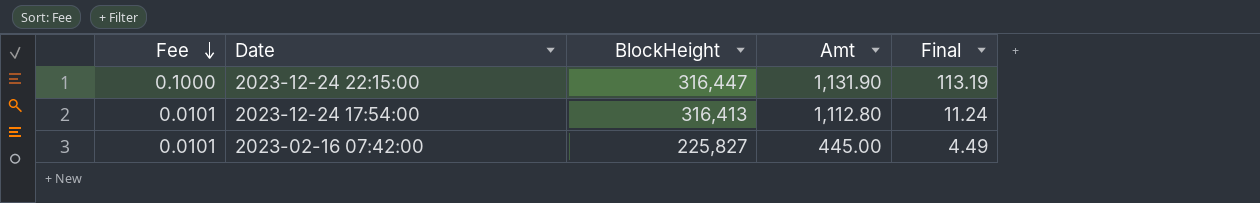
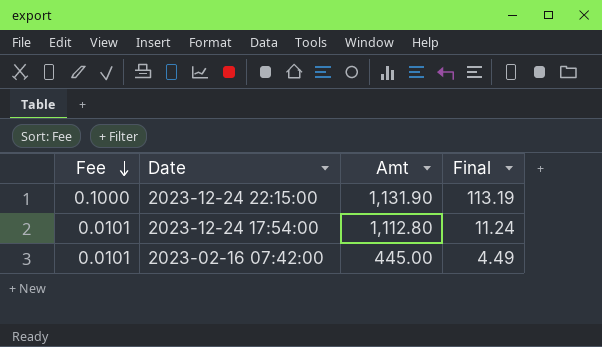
column BlockHeight | position: 3 -> none

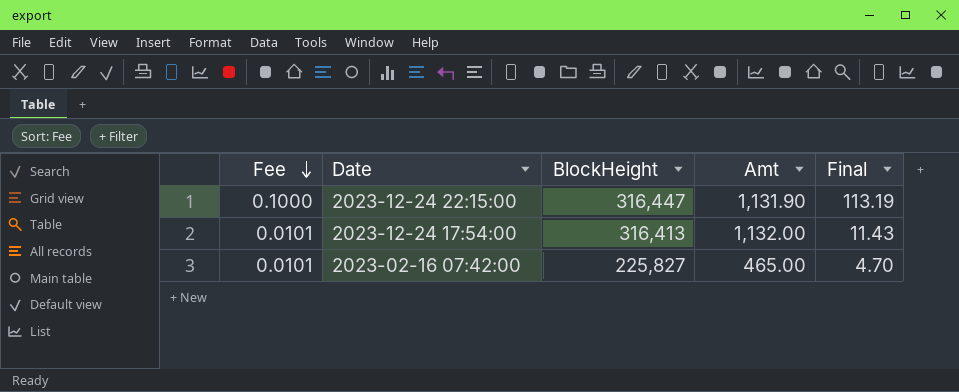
column BlockHeight | position: none -> 3
2023-12-24 17:54:00 | Amt: 1,112.80 -> 1,132.00
2023-12-24 17:54:00 | Final: 11.24 -> 11.43
2023-02-16 07:42:00 | Amt: 445.00 -> 465.00
2023-02-16 07:42:00 | Final: 4.49 -> 4.70

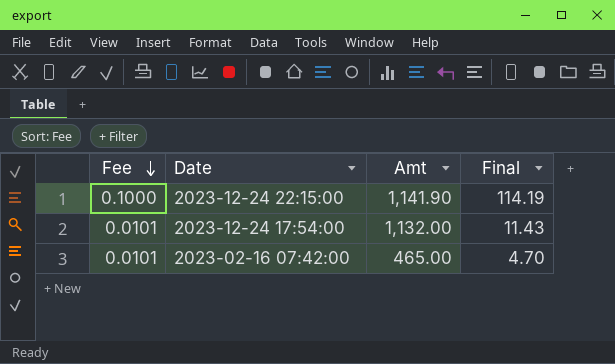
column BlockHeight | position: 3 -> none
2023-12-24 22:15:00 | Amt: 1,131.90 -> 1,141.90
2023-12-24 22:15:00 | Final: 113.19 -> 114.19

